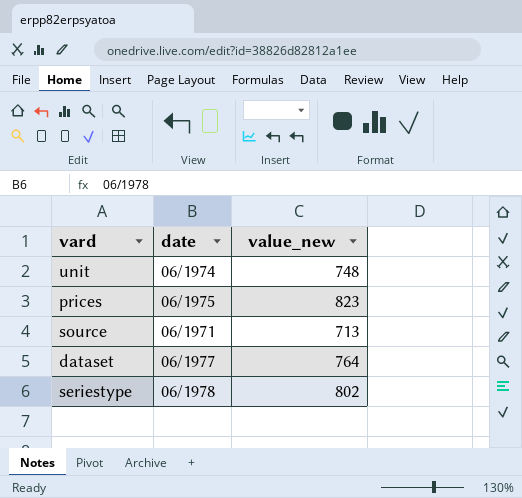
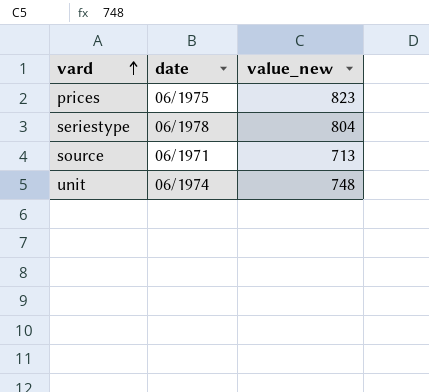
row order: none -> vard ascending
row dataset: 06/1977 | 764 -> none
seriestype | value_new: 802 -> 804

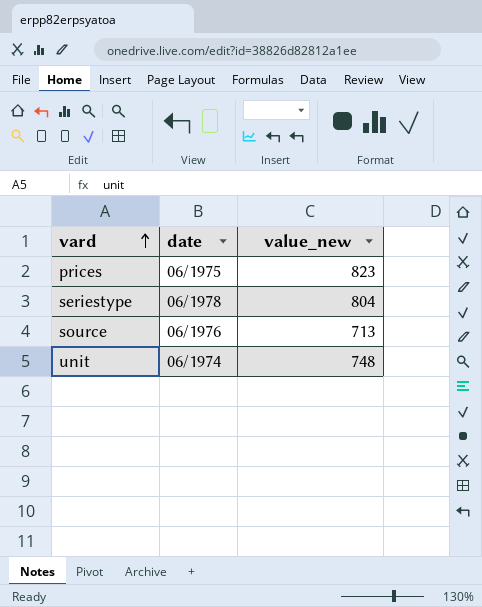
source | date: 06/1971 -> 06/1976

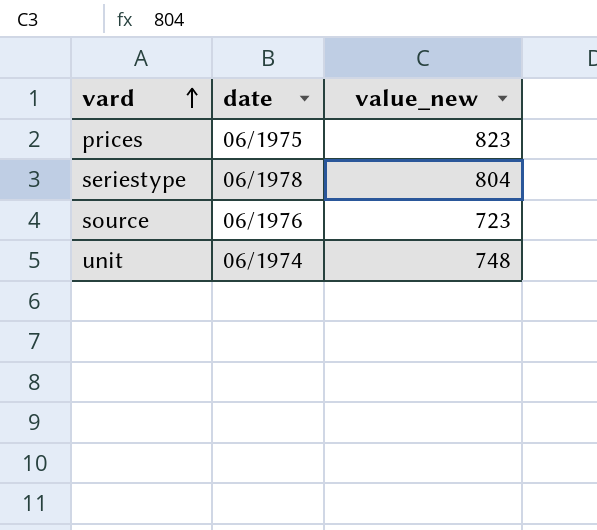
source | value_new: 713 -> 723

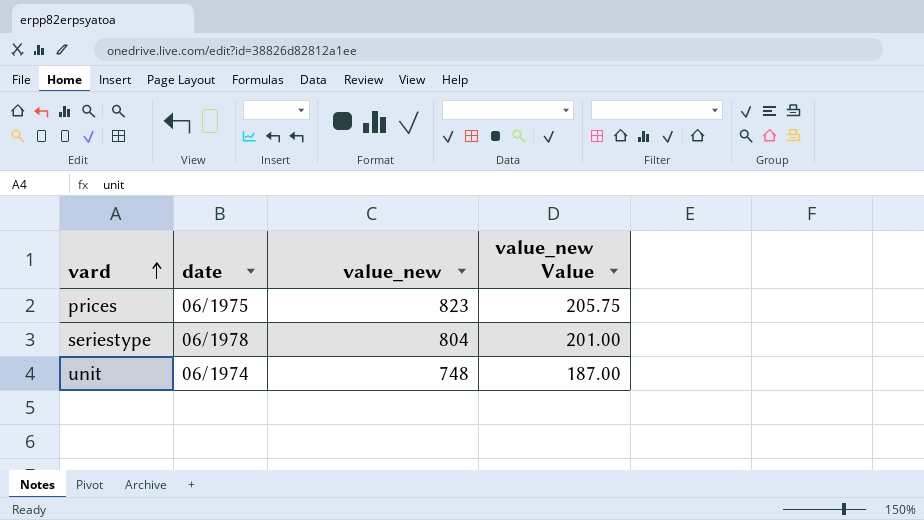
column value_new Value | formula: none -> [value_new] * 0.25
row source: 06/1976 | 723 -> none

